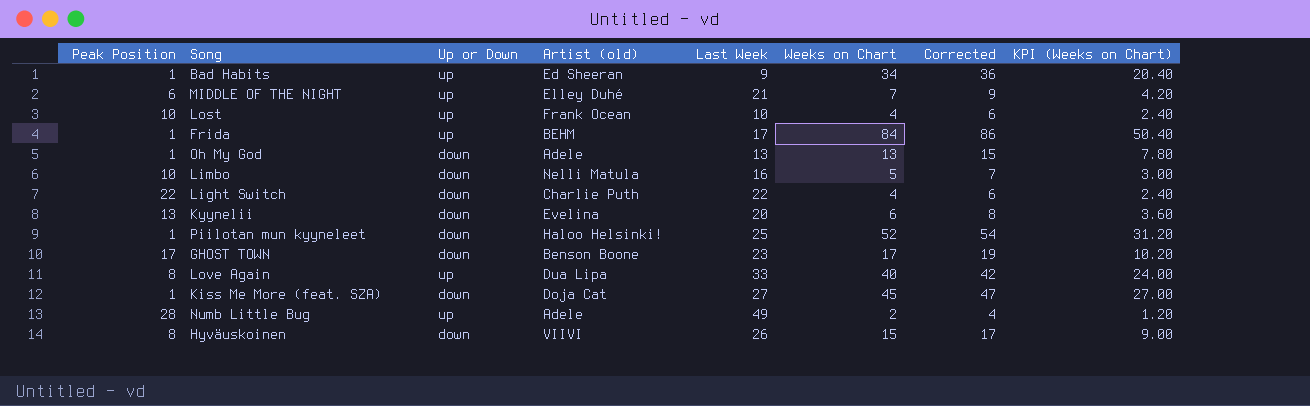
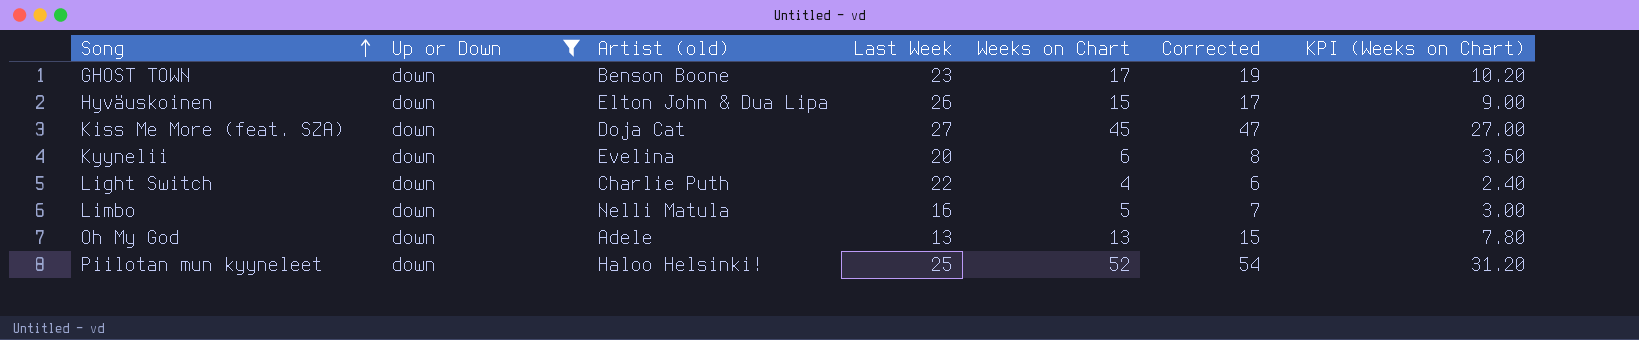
filter: none -> Up or Down = down
row order: none -> Song ascending
column Peak Position | position: 1 -> none
Hyväuskoinen | Artist (old): VIIVI -> Elton John & Dua Lipa

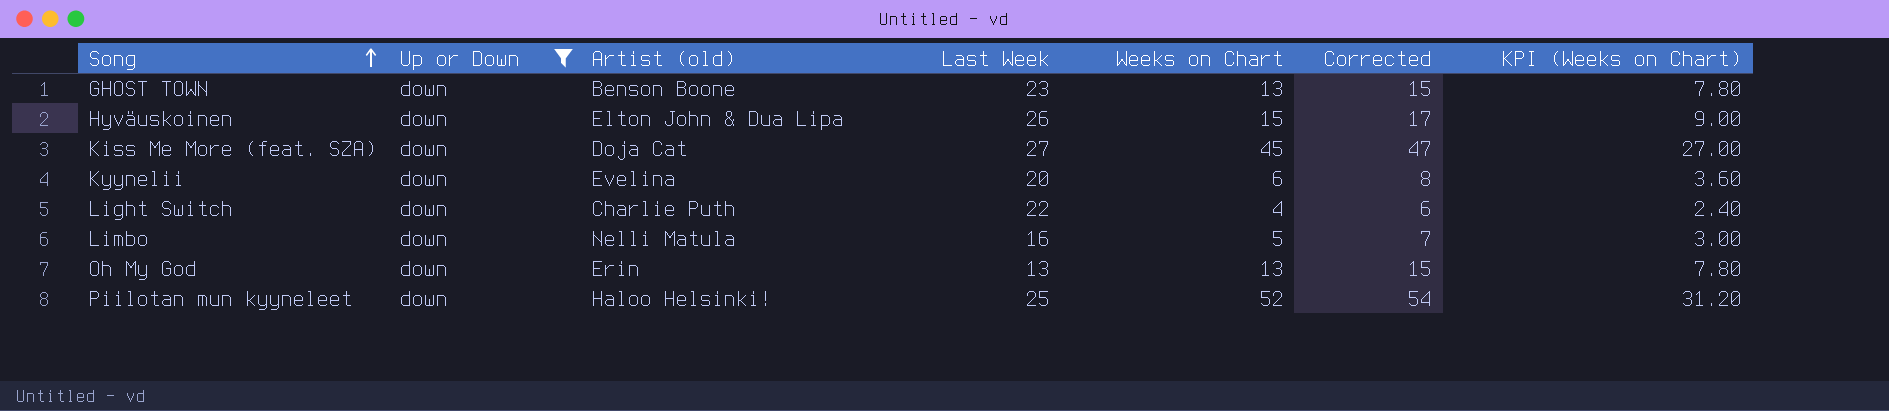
GHOST TOWN | Weeks on Chart: 17 -> 13
GHOST TOWN | Corrected: 19 -> 15
GHOST TOWN | KPI (Weeks on Chart): 10.20 -> 7.80
Oh My God | Artist (old): Adele -> Erin

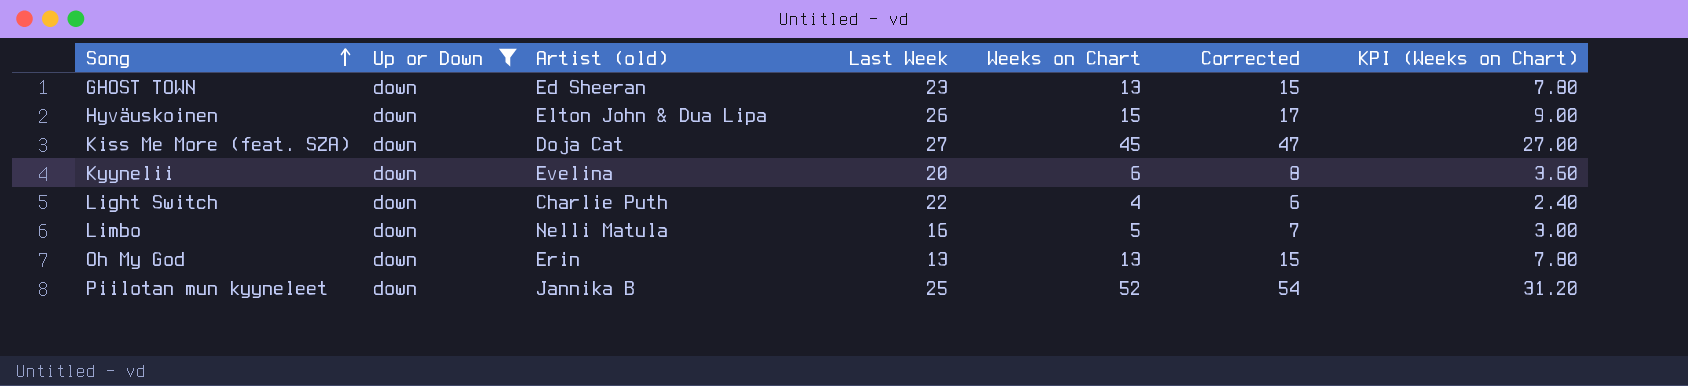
GHOST TOWN | Artist (old): Benson Boone -> Ed Sheeran
Piilotan mun kyyneleet | Artist (old): Haloo Helsinki! -> Jannika B

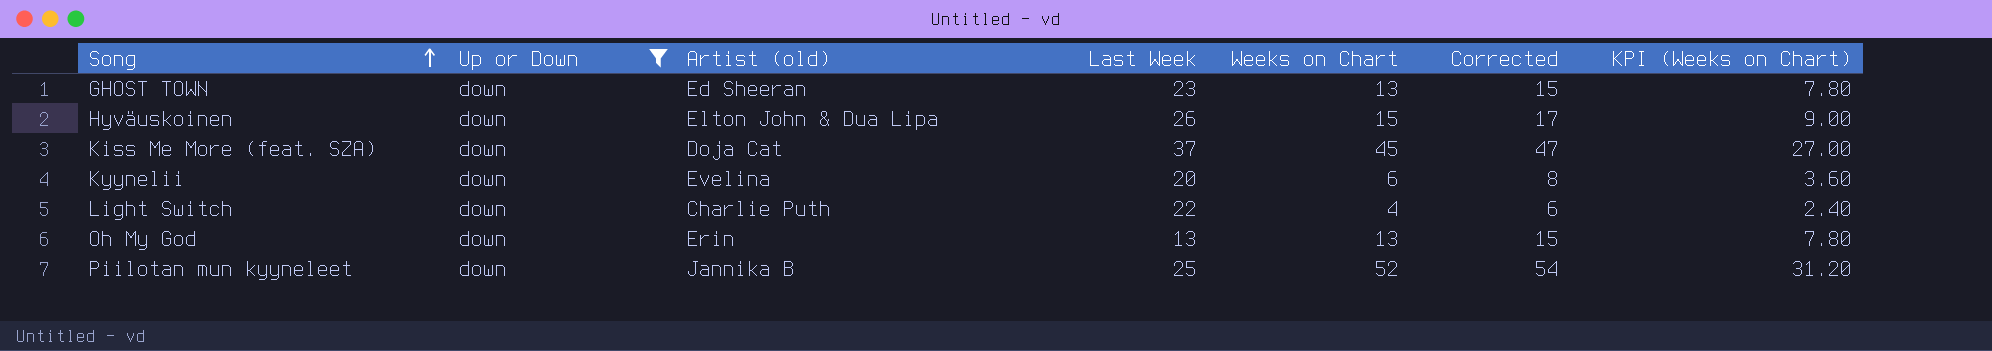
row Limbo: down | Nelli Matula | 16 | 5 | 7 | 3.00 -> none
Kiss Me More (feat. SZA) | Last Week: 27 -> 37

